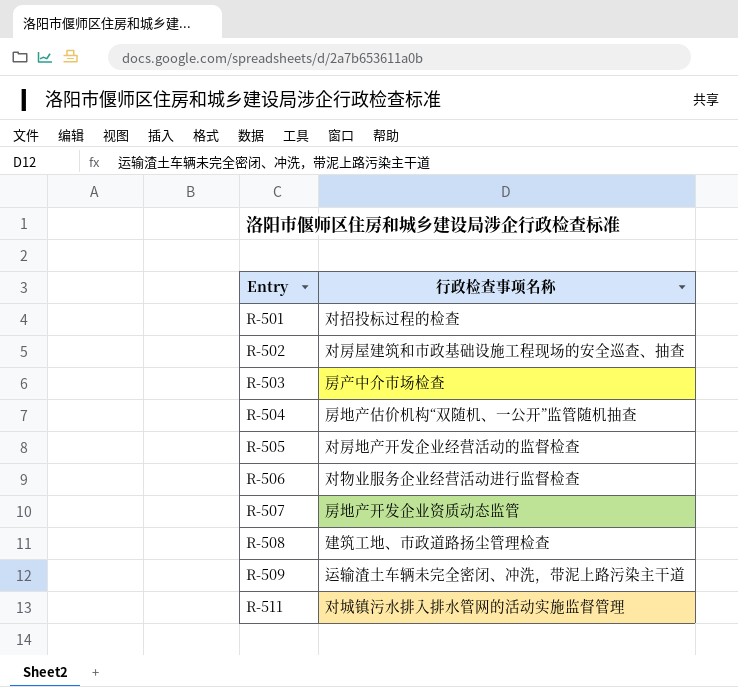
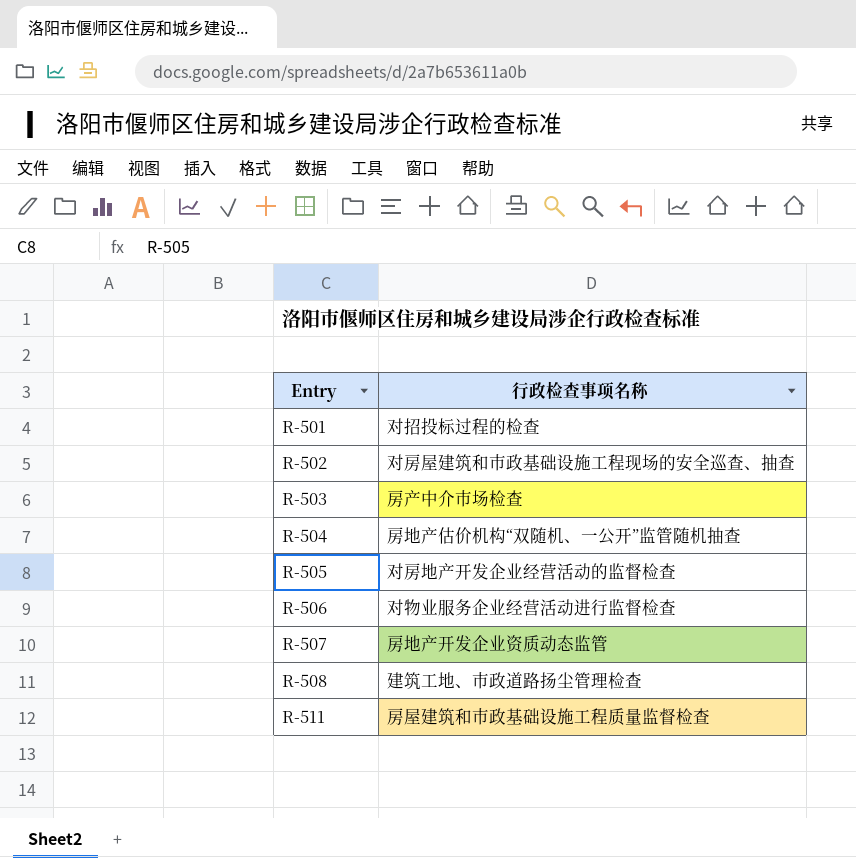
row R-509: 运输渣土车辆未完全密闭、冲洗，带泥上路污染主干道 -> none
R-511 | 行政检查事项名称: 对城镇污水排入排水管网的活动实施监督管理 -> 房屋建筑和市政基础设施工程质量监督检查

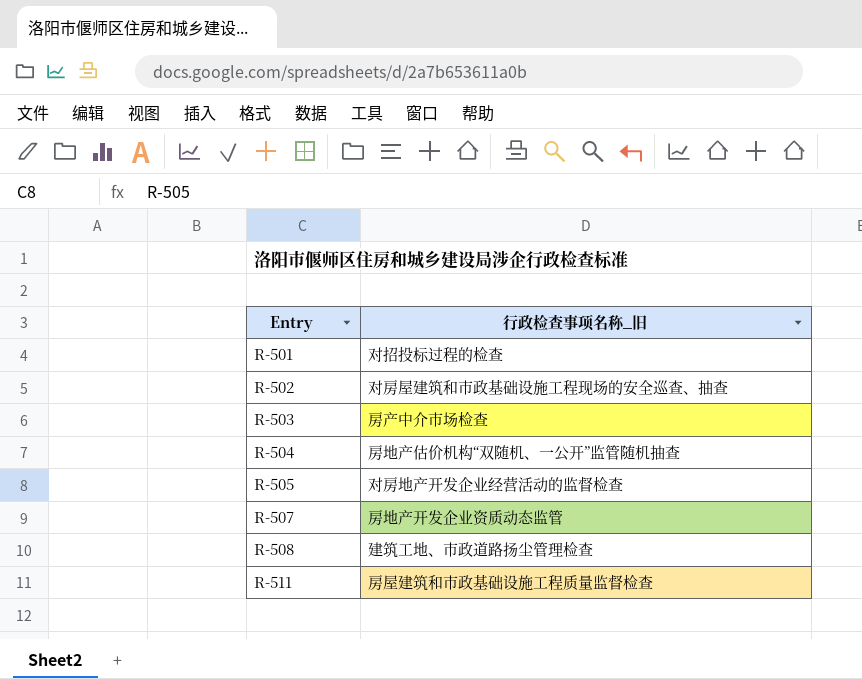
column name: 行政检查事项名称 -> 行政检查事项名称_旧
row R-506: 对物业服务企业经营活动进行监督检查 -> none

